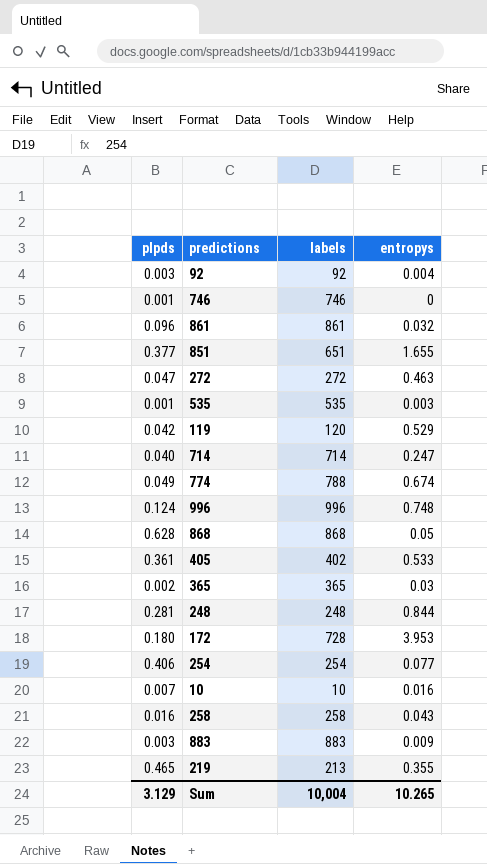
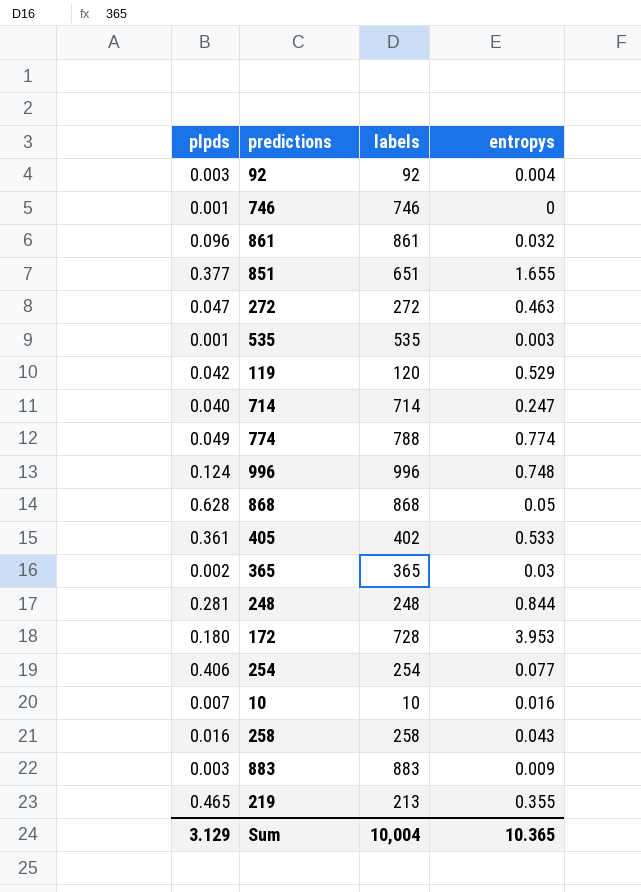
774 | entropys: 0.674 -> 0.774
Sum | entropys: 10.265 -> 10.365

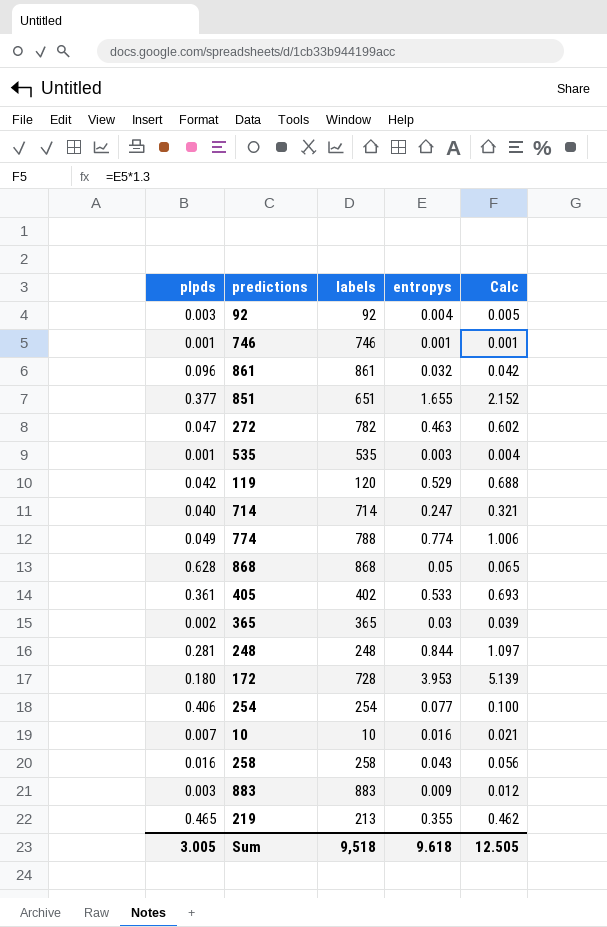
column Calc | formula: none -> [entropys] * 1.3
row 996: 0.124 | 996 | 0.748 -> none
746 | entropys: 0 -> 0.001
272 | labels: 272 -> 782
Sum | plpds: 3.129 -> 3.005
Sum | labels: 10,004 -> 9,518
Sum | entropys: 10.365 -> 9.618

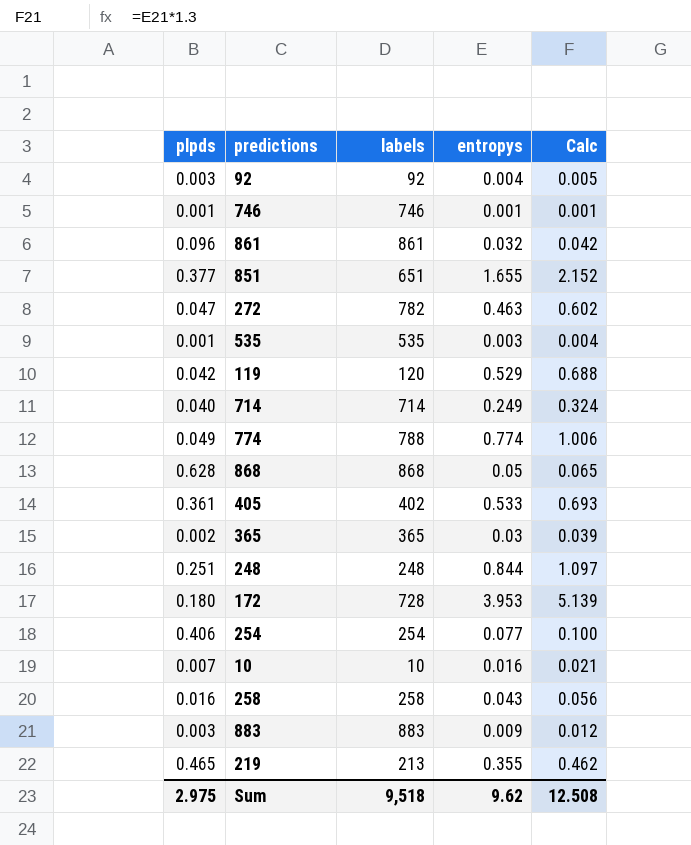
714 | entropys: 0.247 -> 0.249
714 | Calc: 0.321 -> 0.324
248 | plpds: 0.281 -> 0.251
Sum | plpds: 3.005 -> 2.975
Sum | entropys: 9.618 -> 9.62
Sum | Calc: 12.505 -> 12.508

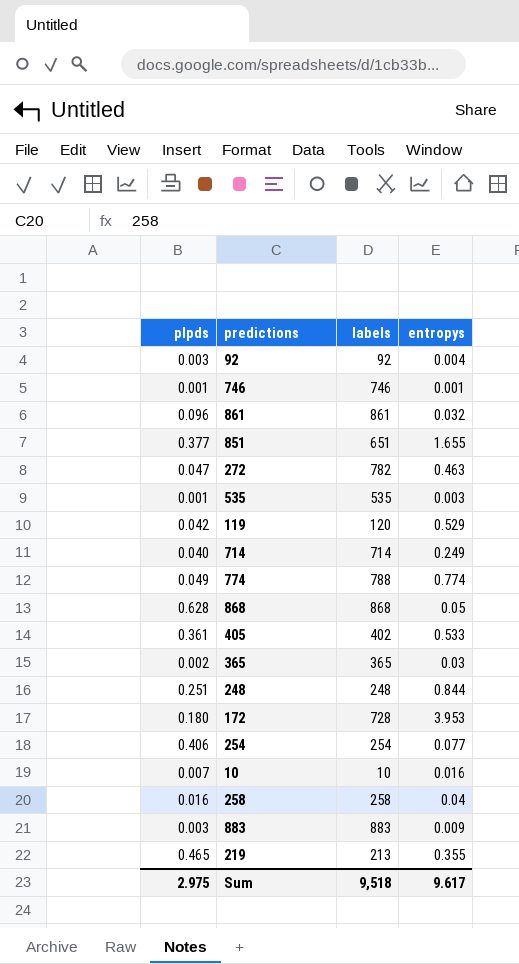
column Calc | formula: [entropys] * 1.3 -> none
258 | entropys: 0.043 -> 0.04
Sum | entropys: 9.62 -> 9.617

